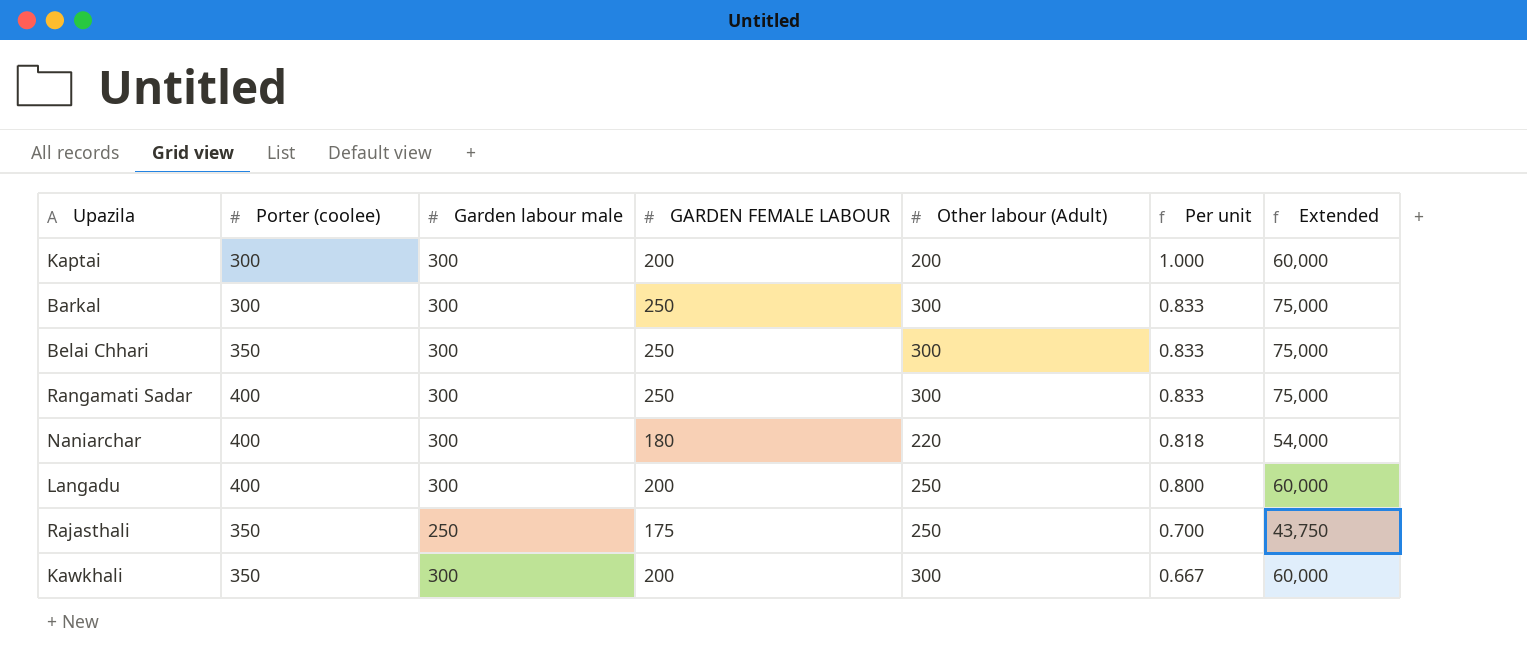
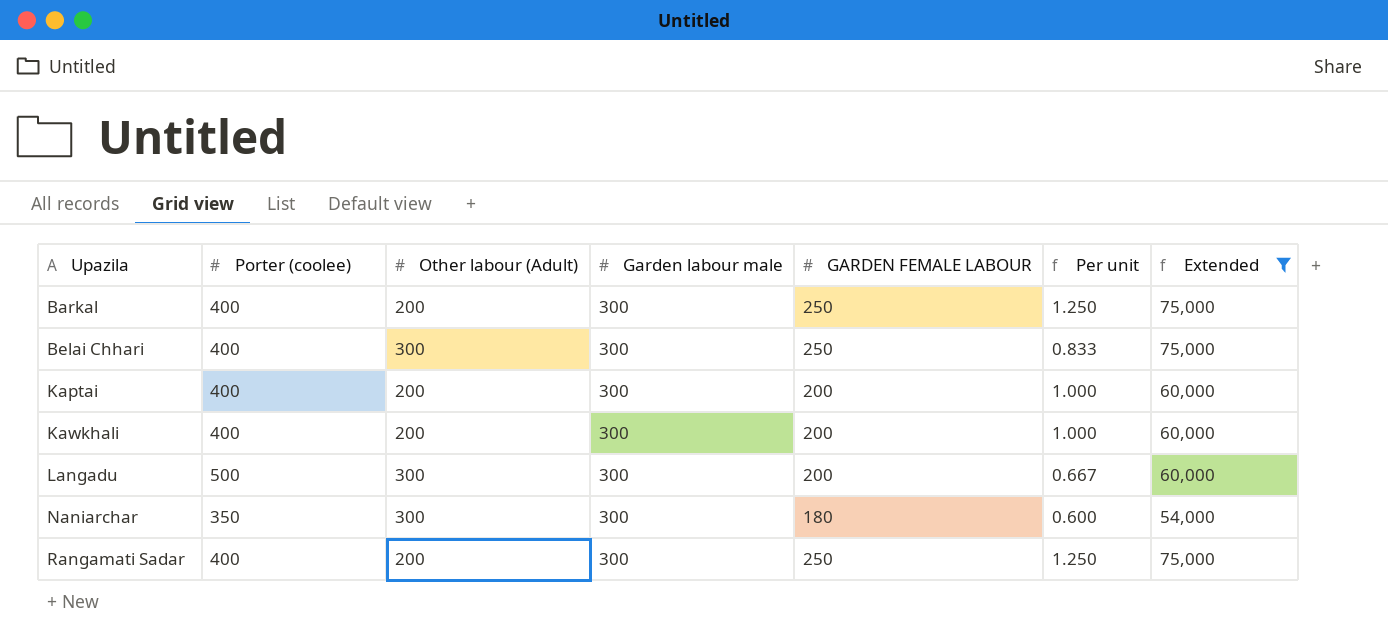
filter: none -> Extended != 43,750
row order: Per unit descending -> Upazila ascending
column Other labour (Adult) | position: 5 -> 3
Barkal | Porter (coolee): 300 -> 400
Barkal | Other labour (Adult): 300 -> 200
Barkal | Per unit: 0.833 -> 1.250
Belai Chhari | Porter (coolee): 350 -> 400
Kaptai | Porter (coolee): 300 -> 400
Kawkhali | Porter (coolee): 350 -> 400
Kawkhali | Other labour (Adult): 300 -> 200
Kawkhali | Per unit: 0.667 -> 1.000
Langadu | Porter (coolee): 400 -> 500
Langadu | Other labour (Adult): 250 -> 300
Langadu | Per unit: 0.800 -> 0.667
Naniarchar | Porter (coolee): 400 -> 350
Naniarchar | Other labour (Adult): 220 -> 300
Naniarchar | Per unit: 0.818 -> 0.600
Rangamati Sadar | Other labour (Adult): 300 -> 200
Rangamati Sadar | Per unit: 0.833 -> 1.250

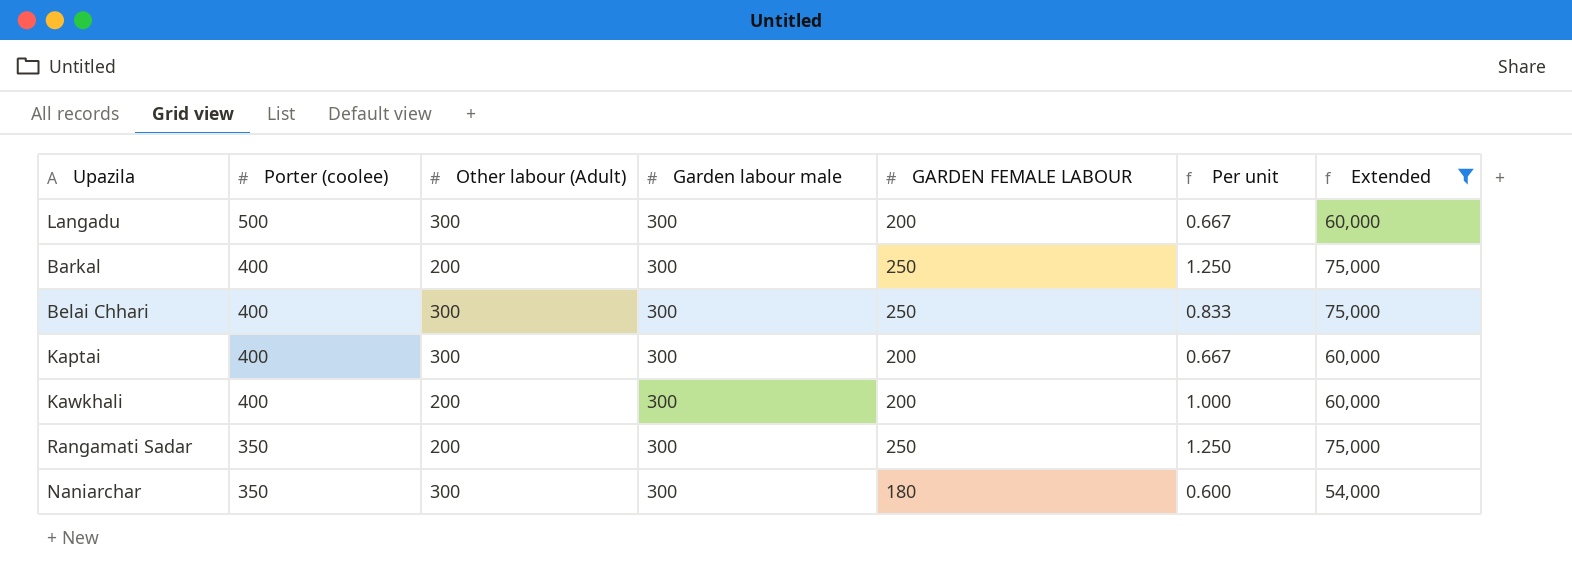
row order: Upazila ascending -> Porter (coolee) descending
Kaptai | Other labour (Adult): 200 -> 300
Kaptai | Per unit: 1.000 -> 0.667
Rangamati Sadar | Porter (coolee): 400 -> 350

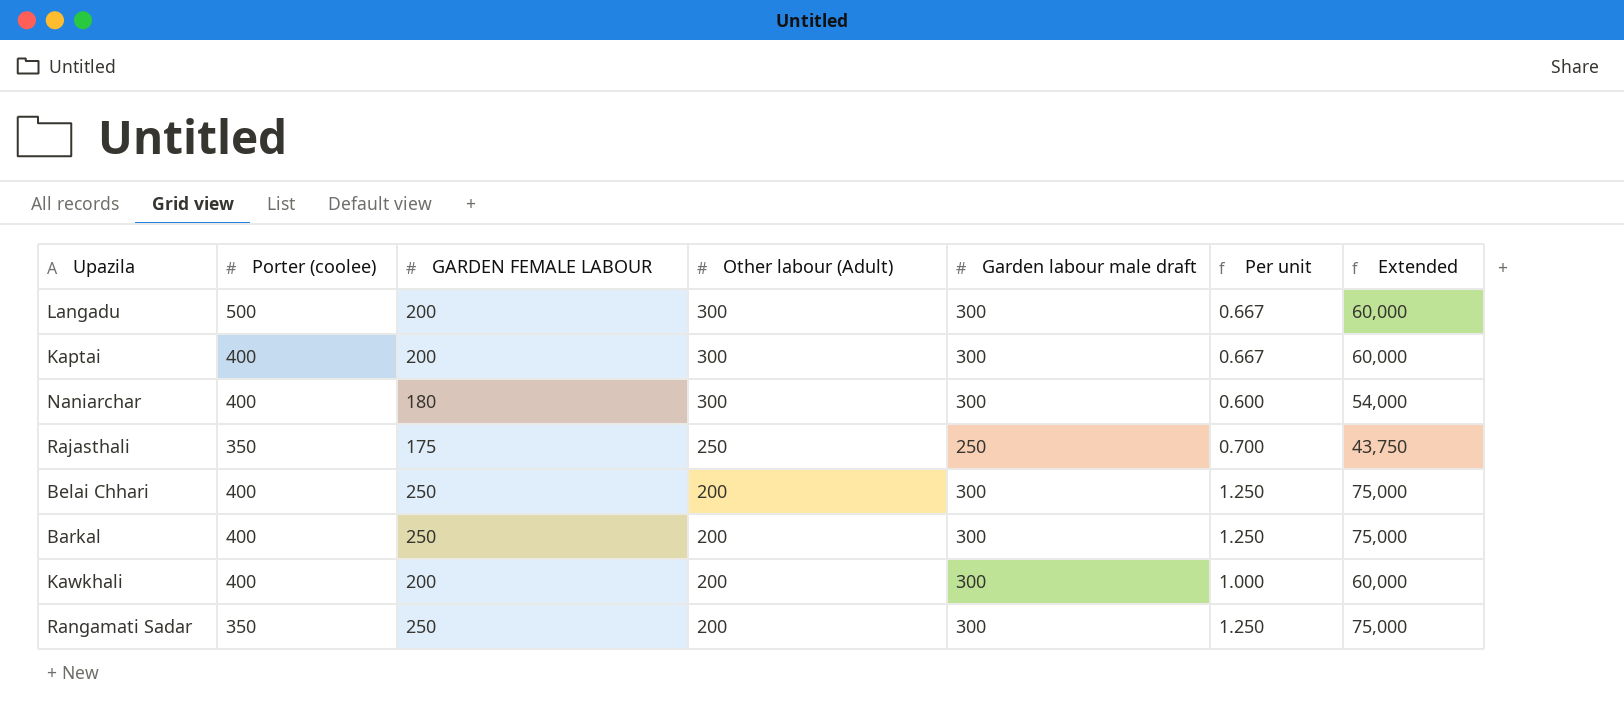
filter: Extended != 43,750 -> none
row order: Porter (coolee) descending -> Other labour (Adult) descending
column GARDEN FEMALE LABOUR | position: 5 -> 3
column name: Garden labour male -> Garden labour male draft
Naniarchar | Porter (coolee): 350 -> 400
Belai Chhari | Other labour (Adult): 300 -> 200
Belai Chhari | Per unit: 0.833 -> 1.250

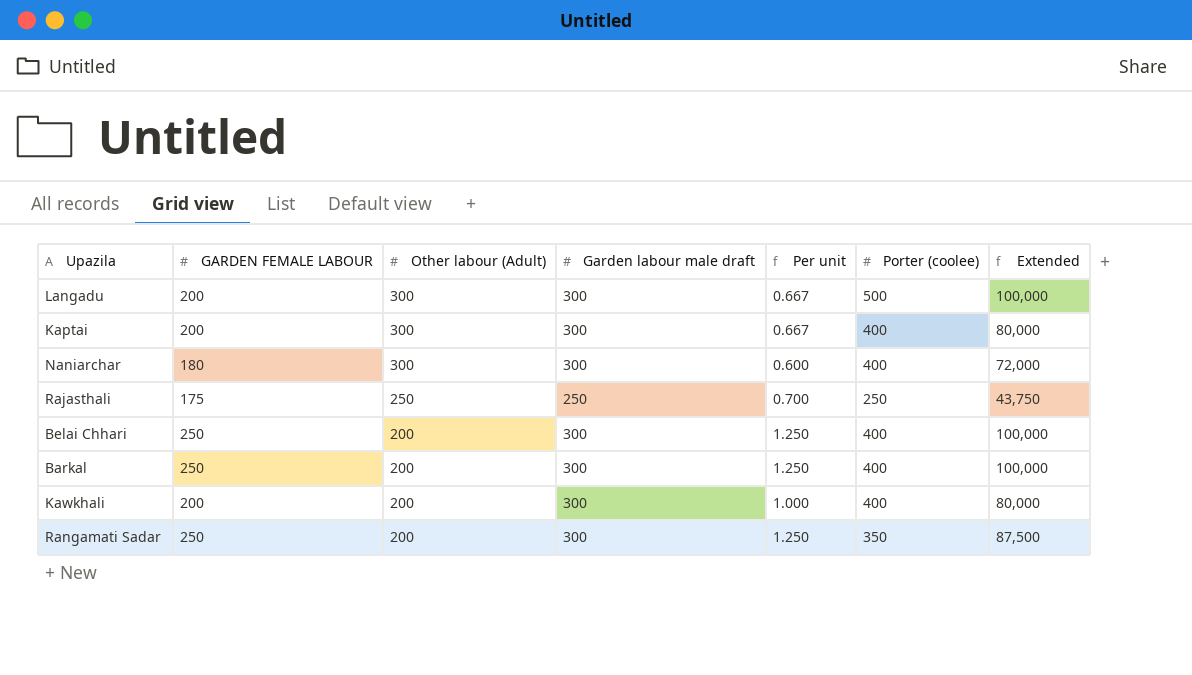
column Porter (coolee) | position: 2 -> 6
column Extended | formula: [GARDEN FEMALE LABOUR] * [Garden labour male draft] -> [GARDEN FEMALE LABOUR] * [Porter (coolee)]
Rajasthali | Porter (coolee): 350 -> 250

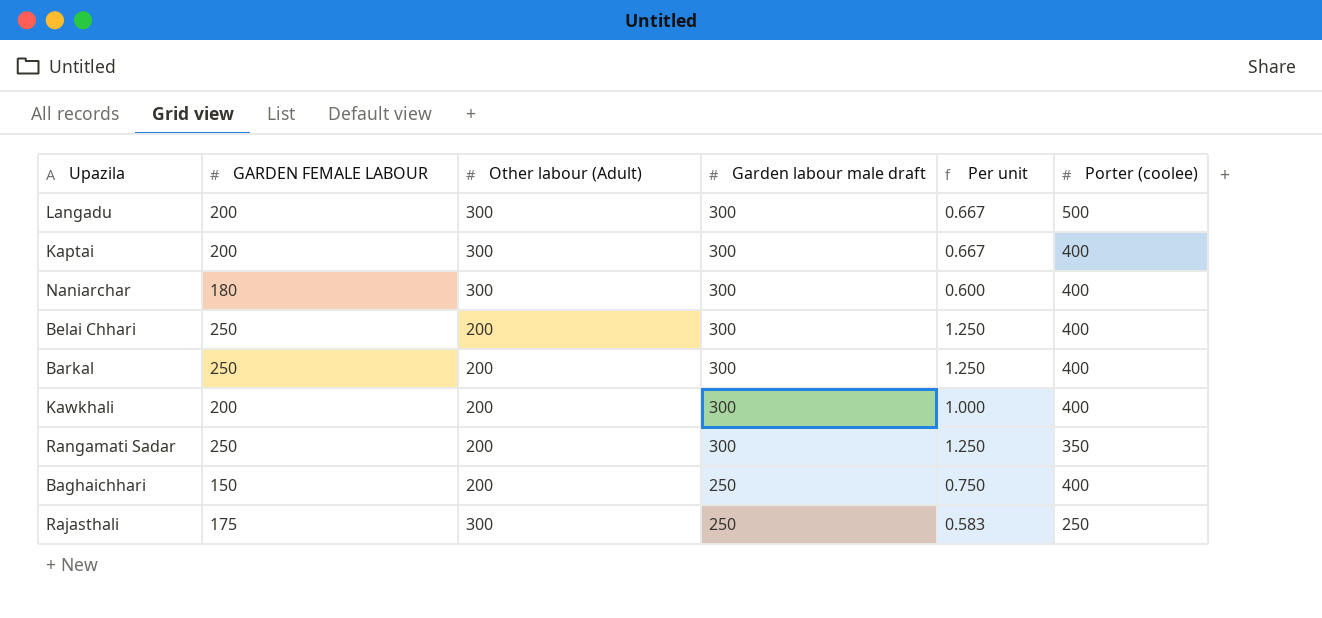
row order: Other labour (Adult) descending -> Garden labour male draft descending
column Extended | formula: [GARDEN FEMALE LABOUR] * [Porter (coolee)] -> none
row Baghaichhari: none -> 150 | 200 | 250 | 0.750 | 400
Rajasthali | Other labour (Adult): 250 -> 300
Rajasthali | Per unit: 0.700 -> 0.583

